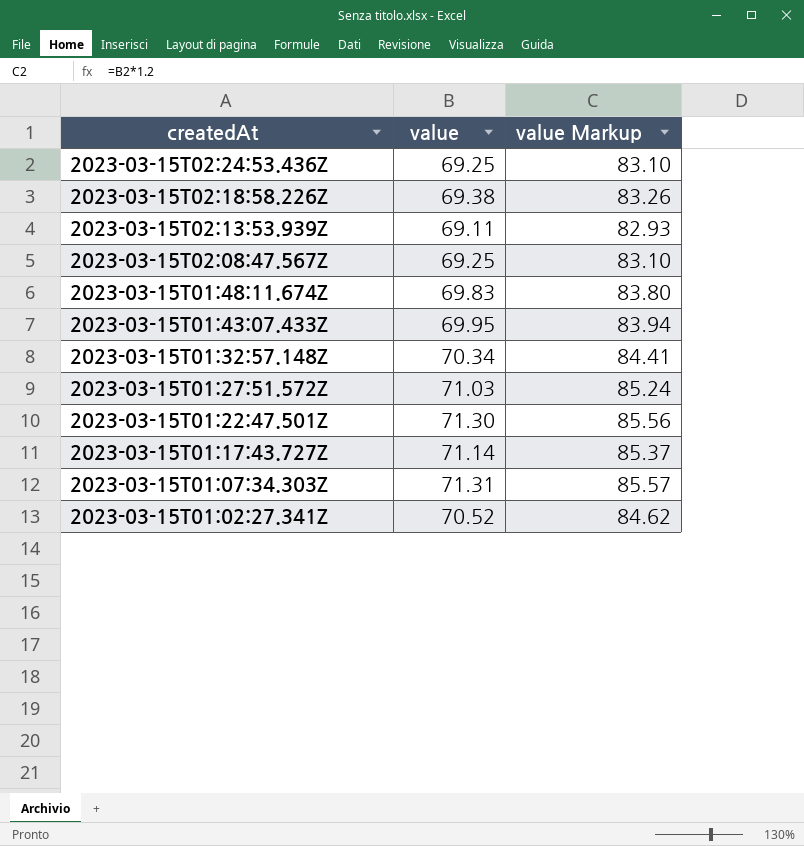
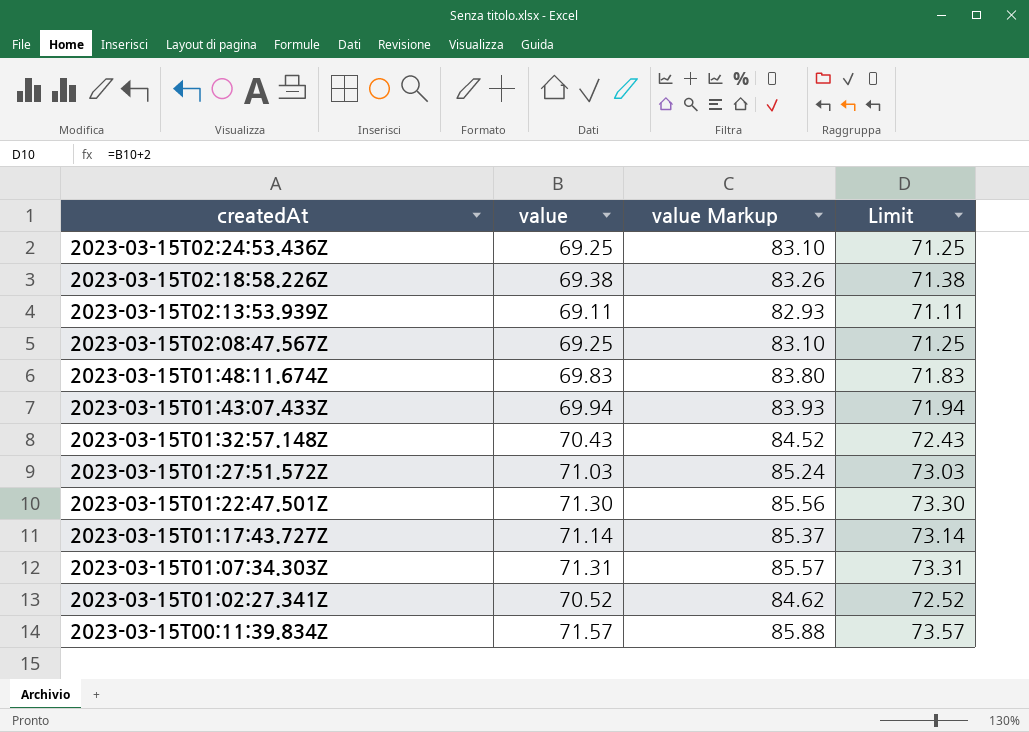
column Limit | formula: none -> [value] + 2
2023-03-15T01:43:07.433Z | value: 69.95 -> 69.94
2023-03-15T01:43:07.433Z | value Markup: 83.94 -> 83.93
2023-03-15T01:32:57.148Z | value: 70.34 -> 70.43
2023-03-15T01:32:57.148Z | value Markup: 84.41 -> 84.52
row 2023-03-15T00:11:39.834Z: none -> 71.57 | 85.88 | 73.57

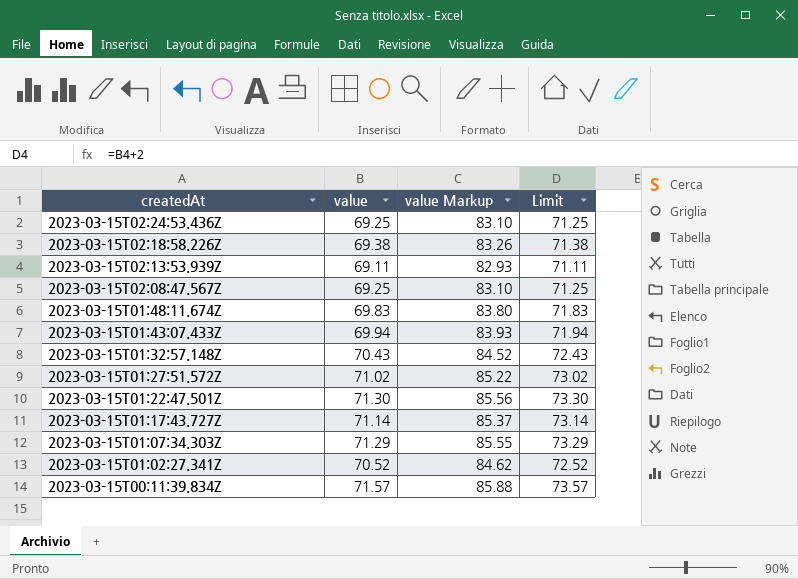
2023-03-15T01:27:51.572Z | value: 71.03 -> 71.02
2023-03-15T01:27:51.572Z | value Markup: 85.24 -> 85.22
2023-03-15T01:27:51.572Z | Limit: 73.03 -> 73.02
2023-03-15T01:07:34.303Z | value: 71.31 -> 71.29
2023-03-15T01:07:34.303Z | value Markup: 85.57 -> 85.55
2023-03-15T01:07:34.303Z | Limit: 73.31 -> 73.29

